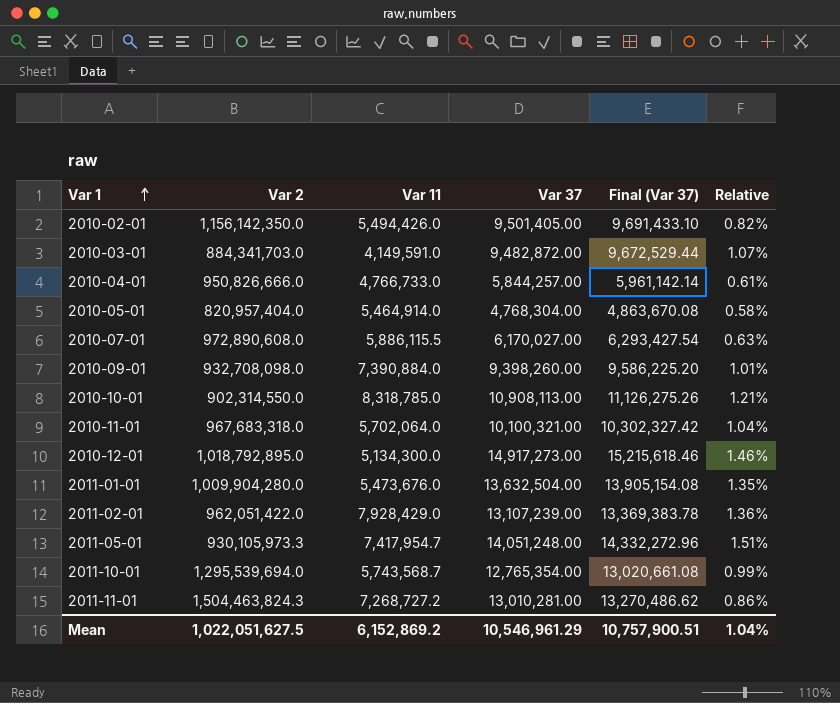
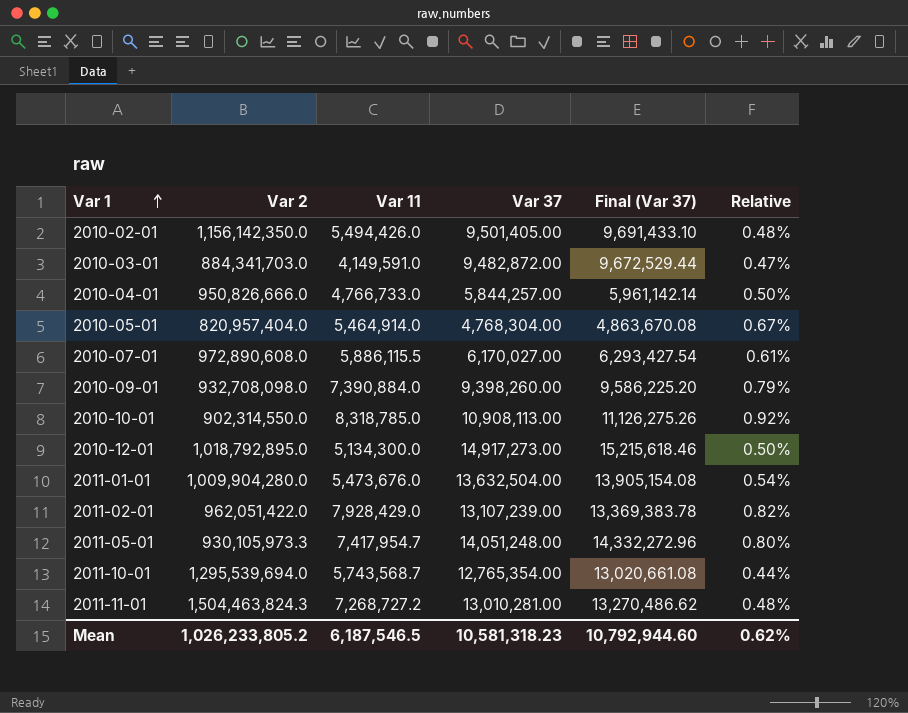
column Relative | formula: [Var 37] / [Var 2] -> [Var 11] / [Var 2]
row 2010-11-01: 967,683,318.0 | 5,702,064.0 | 10,100,321.00 | 10,302,327.42 | 1.04% -> none
Mean | Var 2: 1,022,051,627.5 -> 1,026,233,805.2
Mean | Var 11: 6,152,869.2 -> 6,187,546.5
Mean | Var 37: 10,546,961.29 -> 10,581,318.23
Mean | Final (Var 37): 10,757,900.51 -> 10,792,944.60
Mean | Relative: 1.04% -> 0.62%

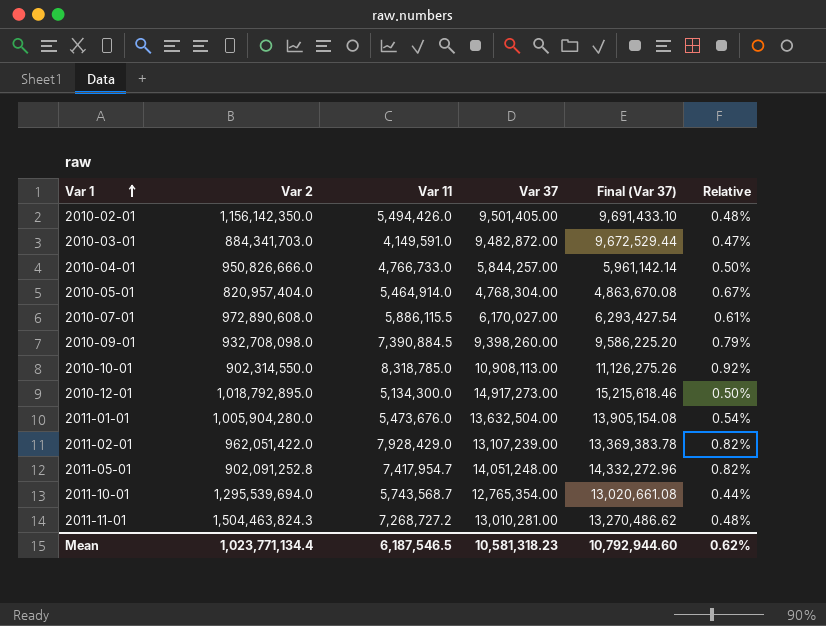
2010-09-01 | Var 11: 7,390,884.0 -> 7,390,884.5
2011-01-01 | Var 2: 1,009,904,280.0 -> 1,005,904,280.0
2011-05-01 | Var 2: 930,105,973.3 -> 902,091,252.8
2011-05-01 | Relative: 0.80% -> 0.82%
Mean | Var 2: 1,026,233,805.2 -> 1,023,771,134.4

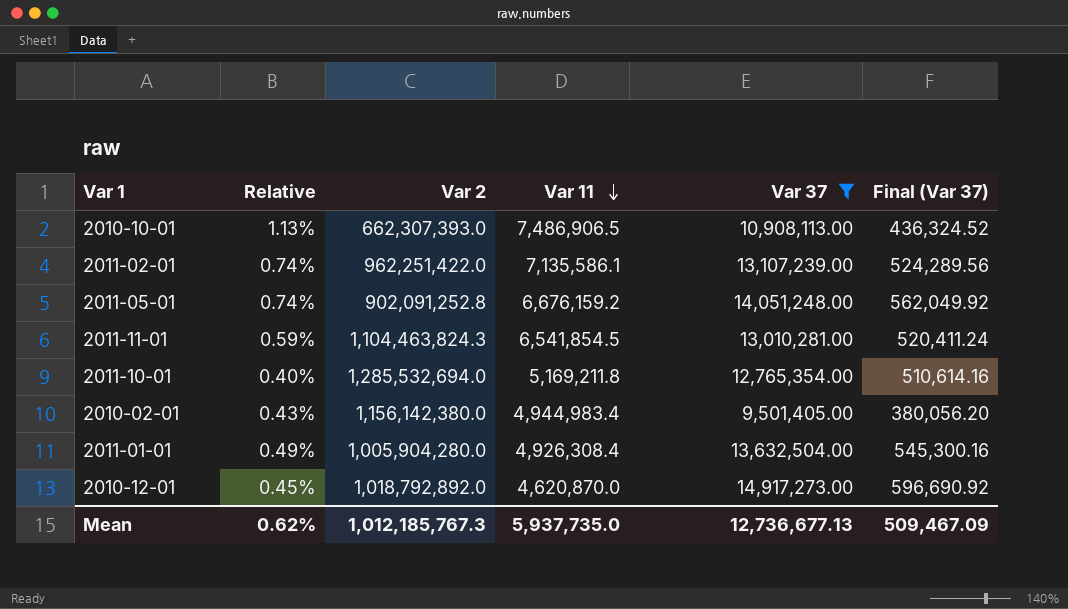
filter: none -> Var 37 >= 9,501,405.00
row order: Var 1 ascending -> Var 11 descending
column Relative | position: 6 -> 2
column Final (Var 37) | formula: [Var 37] * 1.02 -> [Var 37] * 0.04
2010-10-01 | Relative: 0.92% -> 1.13%
2010-10-01 | Var 2: 902,314,550.0 -> 662,307,393.0
2010-10-01 | Var 11: 8,318,785.0 -> 7,486,906.5
2011-02-01 | Relative: 0.82% -> 0.74%
2011-02-01 | Var 2: 962,051,422.0 -> 962,251,422.0
2011-02-01 | Var 11: 7,928,429.0 -> 7,135,586.1
2011-05-01 | Relative: 0.82% -> 0.74%
2011-05-01 | Var 11: 7,417,954.7 -> 6,676,159.2
2011-11-01 | Relative: 0.48% -> 0.59%
2011-11-01 | Var 2: 1,504,463,824.3 -> 1,104,463,824.3
2011-11-01 | Var 11: 7,268,727.2 -> 6,541,854.5
2011-10-01 | Relative: 0.44% -> 0.40%
2011-10-01 | Var 2: 1,295,539,694.0 -> 1,285,532,694.0
2011-10-01 | Var 11: 5,743,568.7 -> 5,169,211.8
2010-02-01 | Relative: 0.48% -> 0.43%
2010-02-01 | Var 2: 1,156,142,350.0 -> 1,156,142,380.0
2010-02-01 | Var 11: 5,494,426.0 -> 4,944,983.4
2011-01-01 | Relative: 0.54% -> 0.49%
2011-01-01 | Var 11: 5,473,676.0 -> 4,926,308.4
2010-12-01 | Relative: 0.50% -> 0.45%
2010-12-01 | Var 2: 1,018,792,895.0 -> 1,018,792,892.0
2010-12-01 | Var 11: 5,134,300.0 -> 4,620,870.0
Mean | Var 2: 1,023,771,134.4 -> 1,012,185,767.3
Mean | Var 11: 6,187,546.5 -> 5,937,735.0
Mean | Var 37: 10,581,318.23 -> 12,736,677.13
Mean | Final (Var 37): 10,792,944.60 -> 509,467.09

